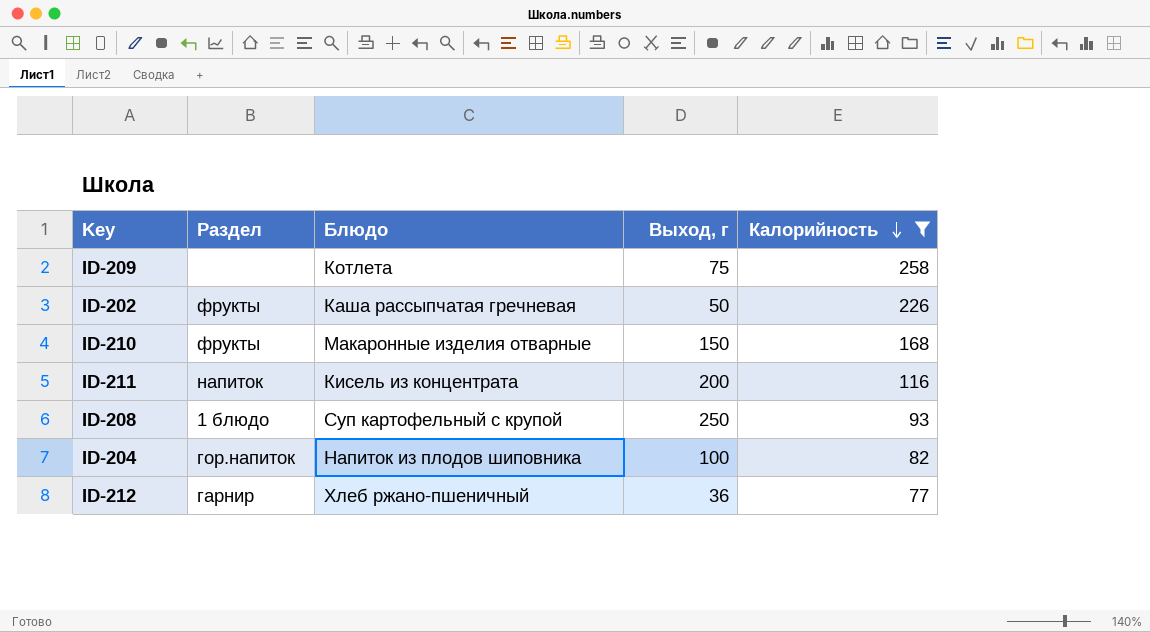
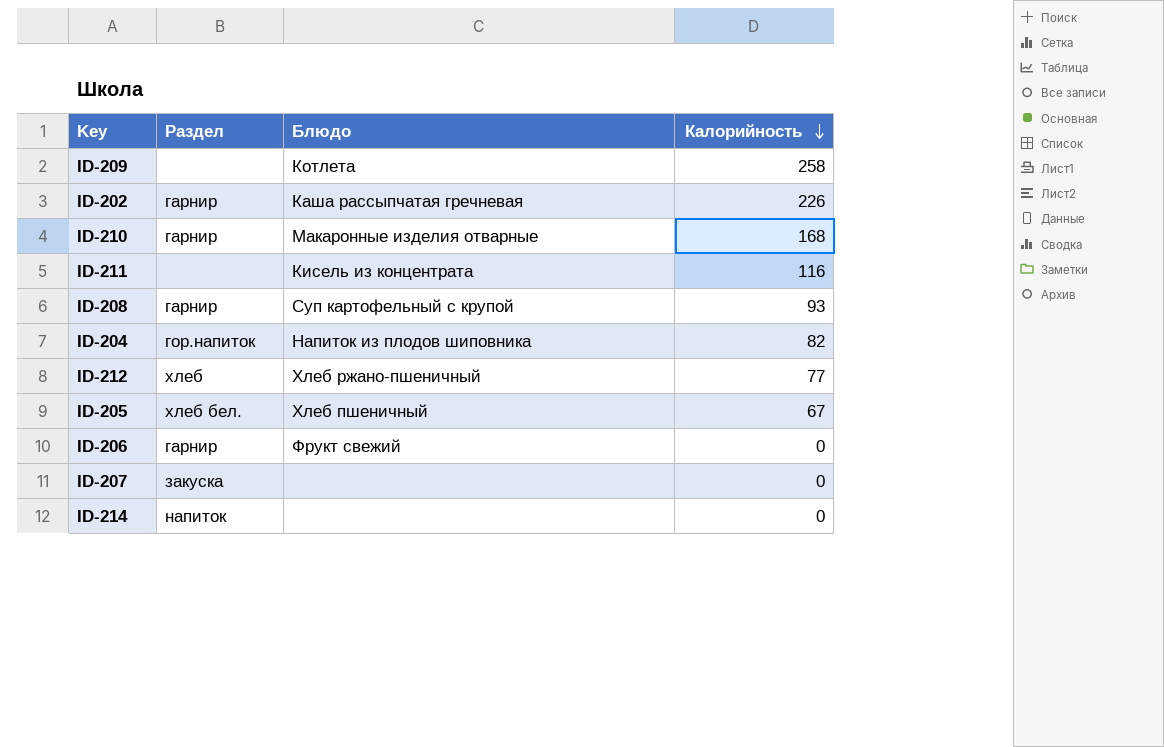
filter: Калорийность >= 77 -> none
column Выход, г | position: 4 -> none
ID-202 | Раздел: фрукты -> гарнир
ID-210 | Раздел: фрукты -> гарнир
ID-211 | Раздел: напиток -> none
ID-208 | Раздел: 1 блюдо -> гарнир
ID-212 | Раздел: гарнир -> хлеб

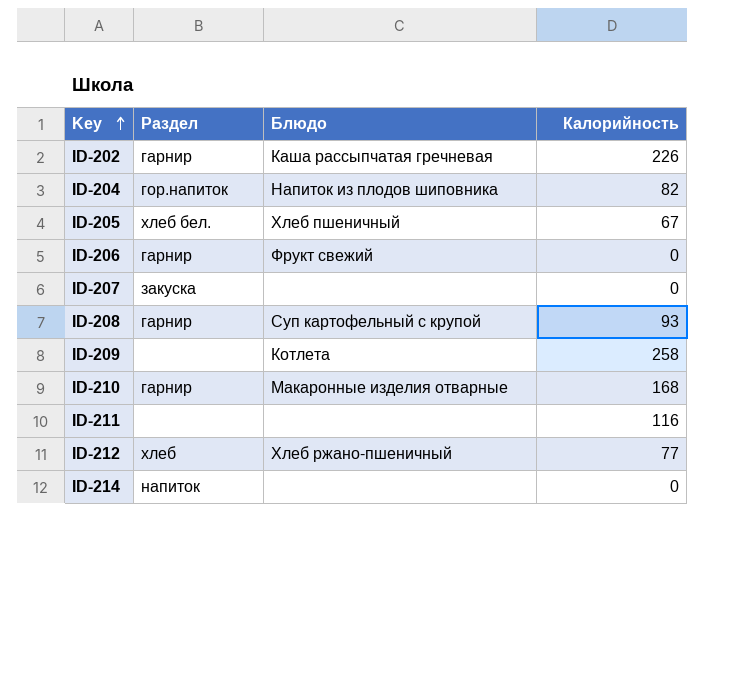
row order: Калорийность descending -> Key ascending
ID-211 | Блюдо: Кисель из концентрата -> none

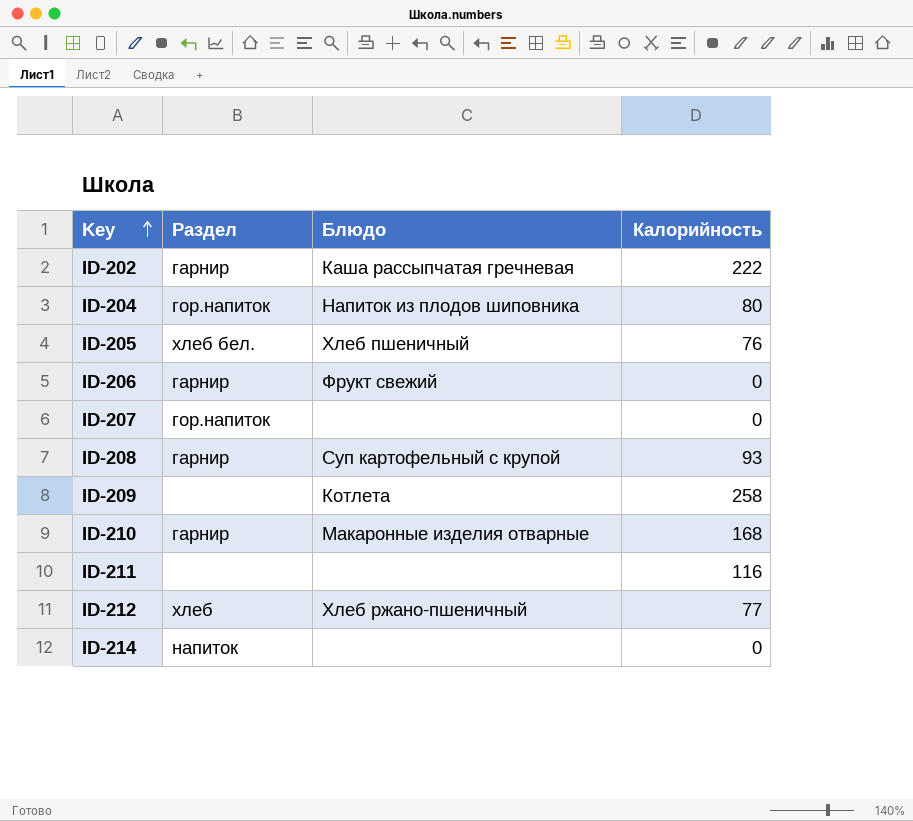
ID-202 | Калорийность: 226 -> 222
ID-204 | Калорийность: 82 -> 80
ID-205 | Калорийность: 67 -> 76
ID-207 | Раздел: закуска -> гор.напиток

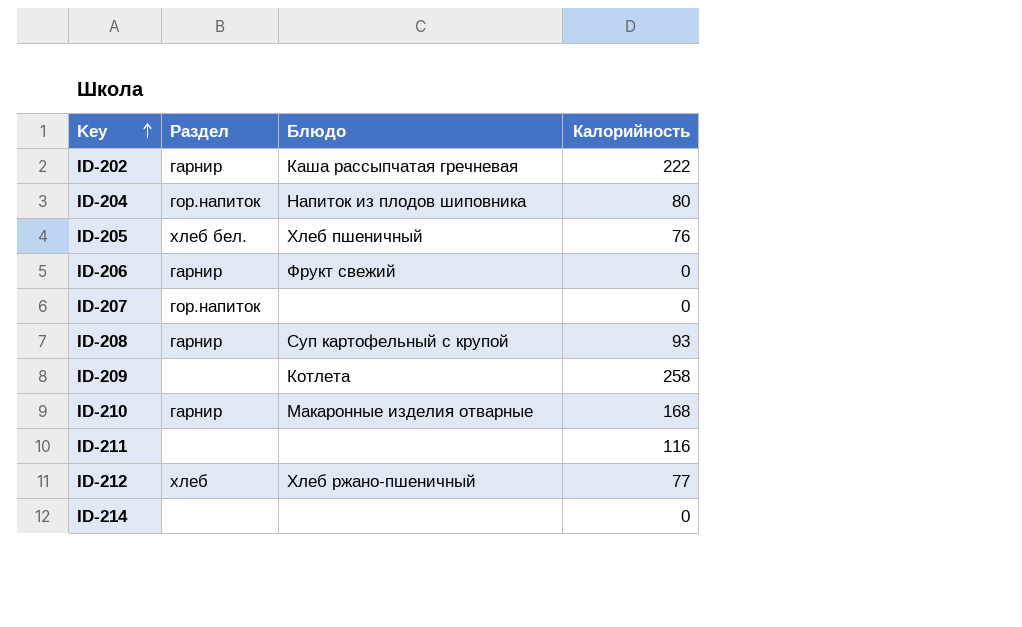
ID-214 | Раздел: напиток -> none

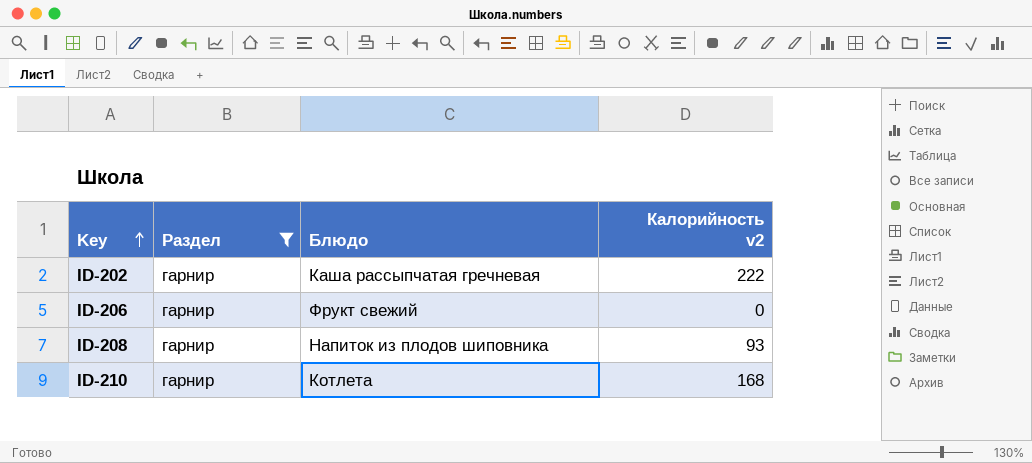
filter: none -> Раздел = гарнир
column name: Калорийность -> Калорийность v2
ID-208 | Блюдо: Суп картофельный с крупой -> Напиток из плодов шиповника
ID-210 | Блюдо: Макаронные изделия отварные -> Котлета

